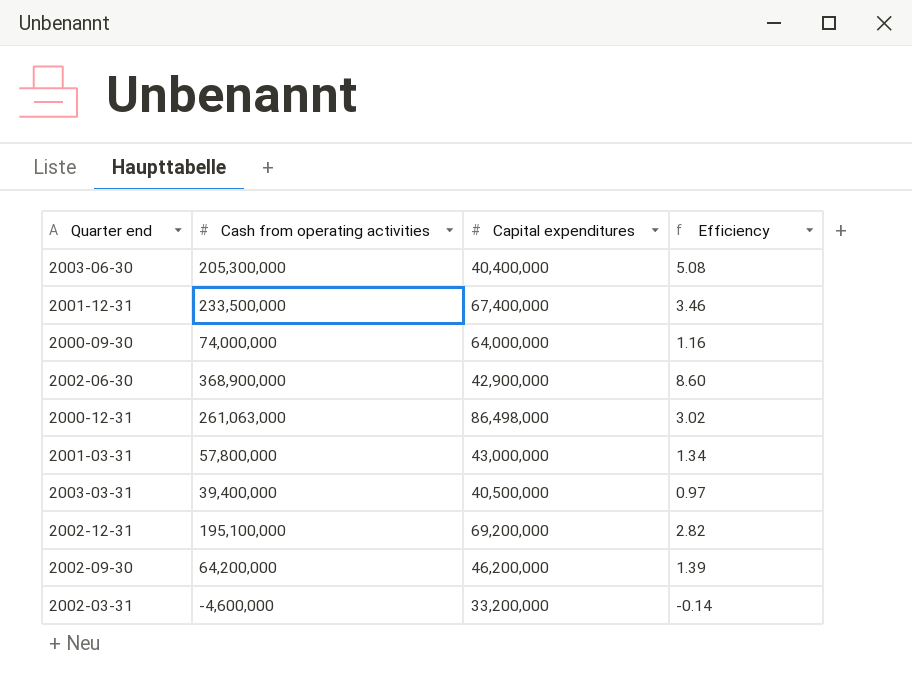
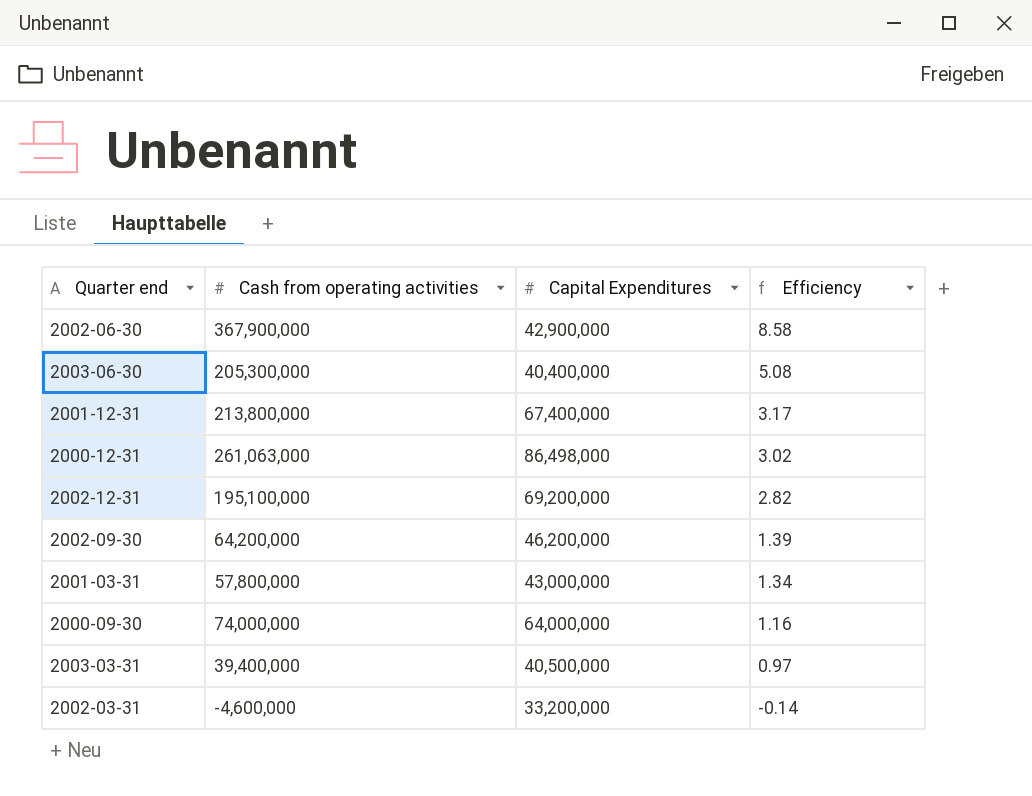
row order: none -> Efficiency descending
column name: Capital expenditures -> Capital Expenditures
2002-06-30 | Cash from operating activities: 368,900,000 -> 367,900,000
2002-06-30 | Efficiency: 8.60 -> 8.58
2001-12-31 | Cash from operating activities: 233,500,000 -> 213,800,000
2001-12-31 | Efficiency: 3.46 -> 3.17

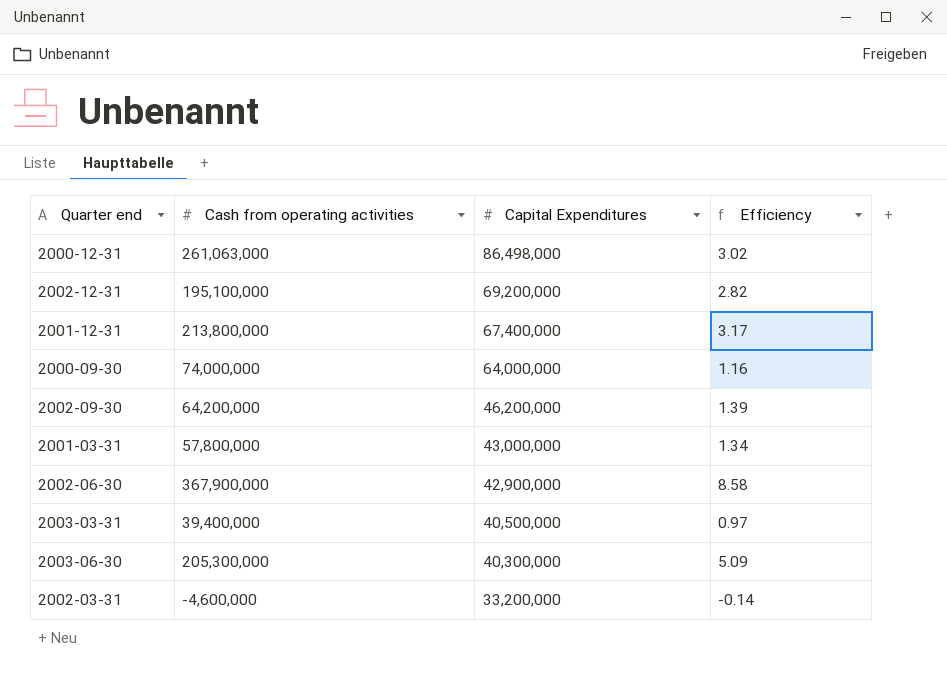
row order: Efficiency descending -> Capital Expenditures descending
2003-06-30 | Capital Expenditures: 40,400,000 -> 40,300,000
2003-06-30 | Efficiency: 5.08 -> 5.09

